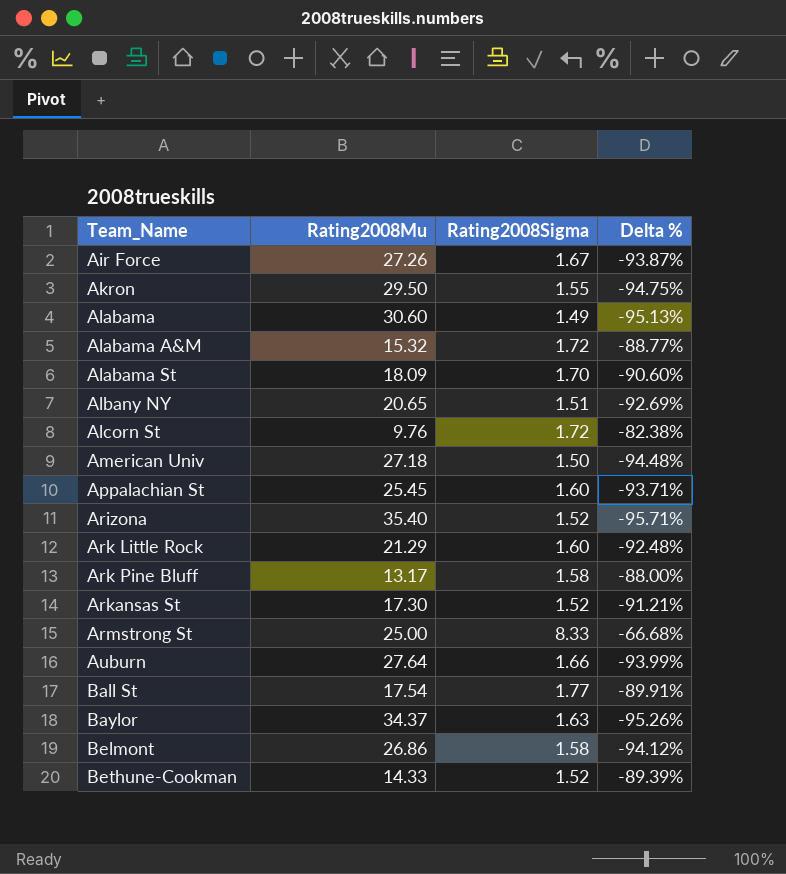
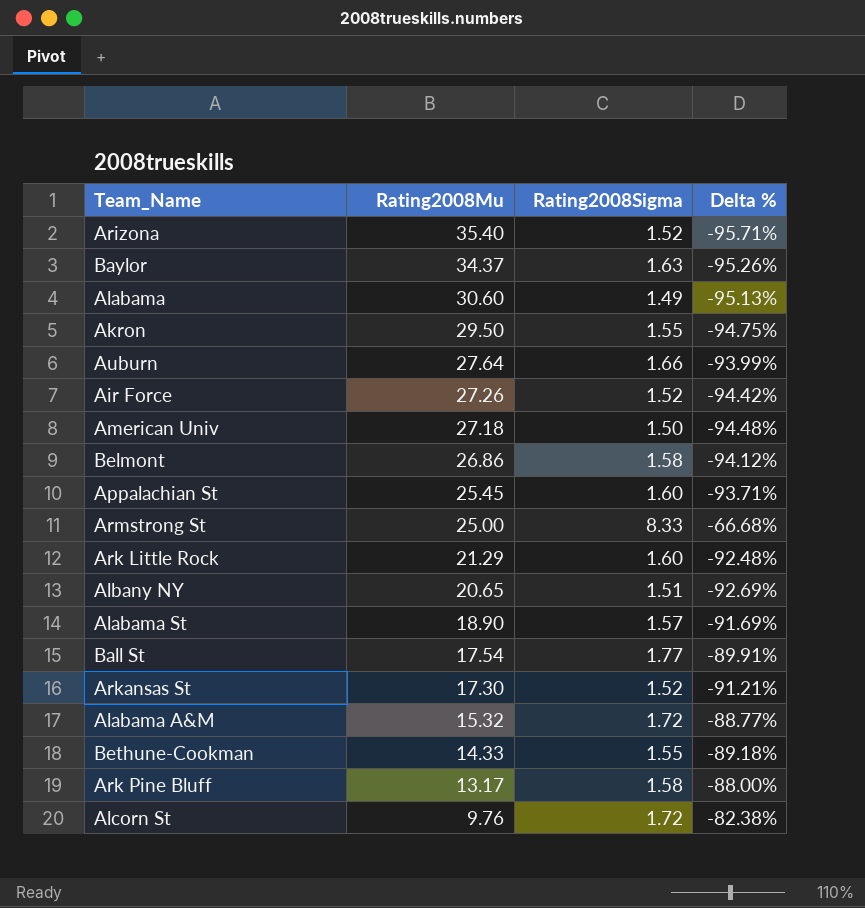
row order: Team_Name ascending -> Rating2008Mu descending
Air Force | Rating2008Sigma: 1.67 -> 1.52
Air Force | Delta %: -93.87% -> -94.42%
Alabama St | Rating2008Mu: 18.09 -> 18.90
Alabama St | Rating2008Sigma: 1.70 -> 1.57
Alabama St | Delta %: -90.60% -> -91.69%
Bethune-Cookman | Rating2008Sigma: 1.52 -> 1.55
Bethune-Cookman | Delta %: -89.39% -> -89.18%

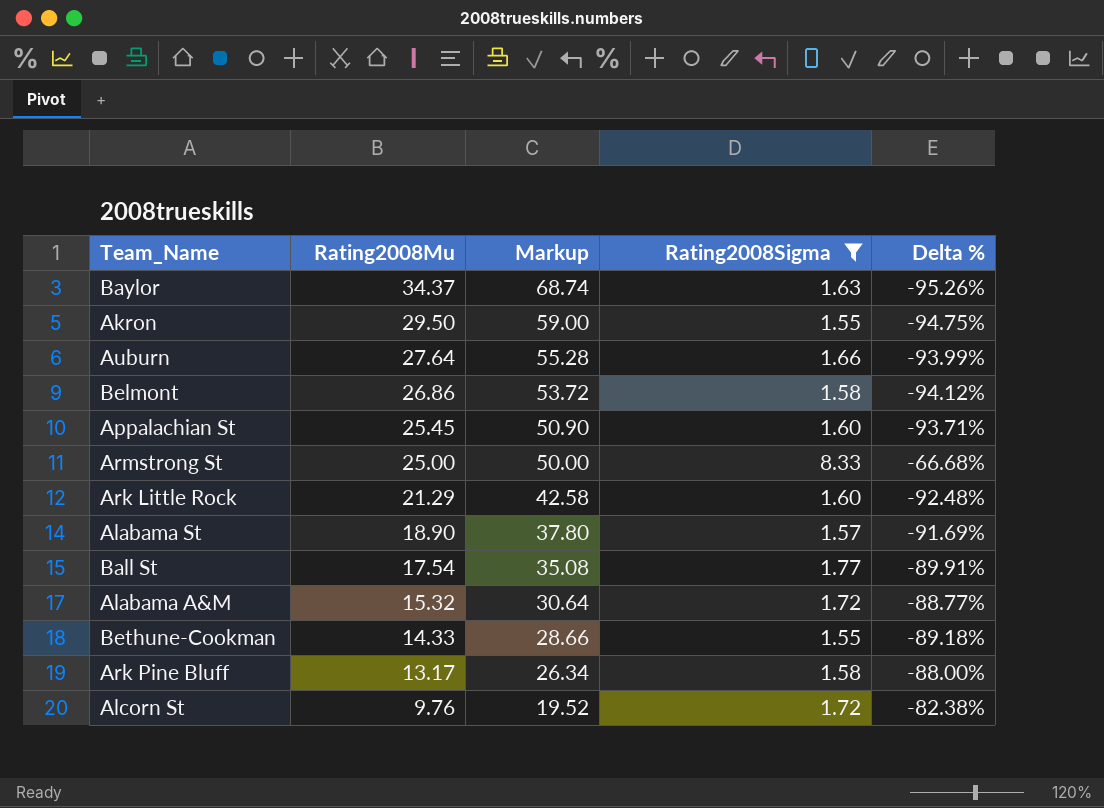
filter: none -> Rating2008Sigma >= 1.55
column Markup | formula: none -> [Rating2008Mu] * 2

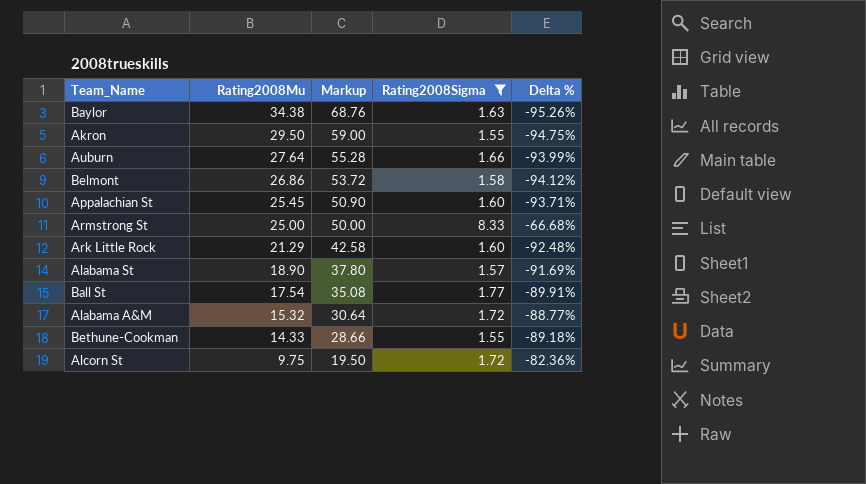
row Ark Pine Bluff: 13.17 | 26.34 | 1.58 | -88.00% -> none
Baylor | Rating2008Mu: 34.37 -> 34.38
Baylor | Markup: 68.74 -> 68.76
Alcorn St | Rating2008Mu: 9.76 -> 9.75
Alcorn St | Markup: 19.52 -> 19.50
Alcorn St | Delta %: -82.38% -> -82.36%

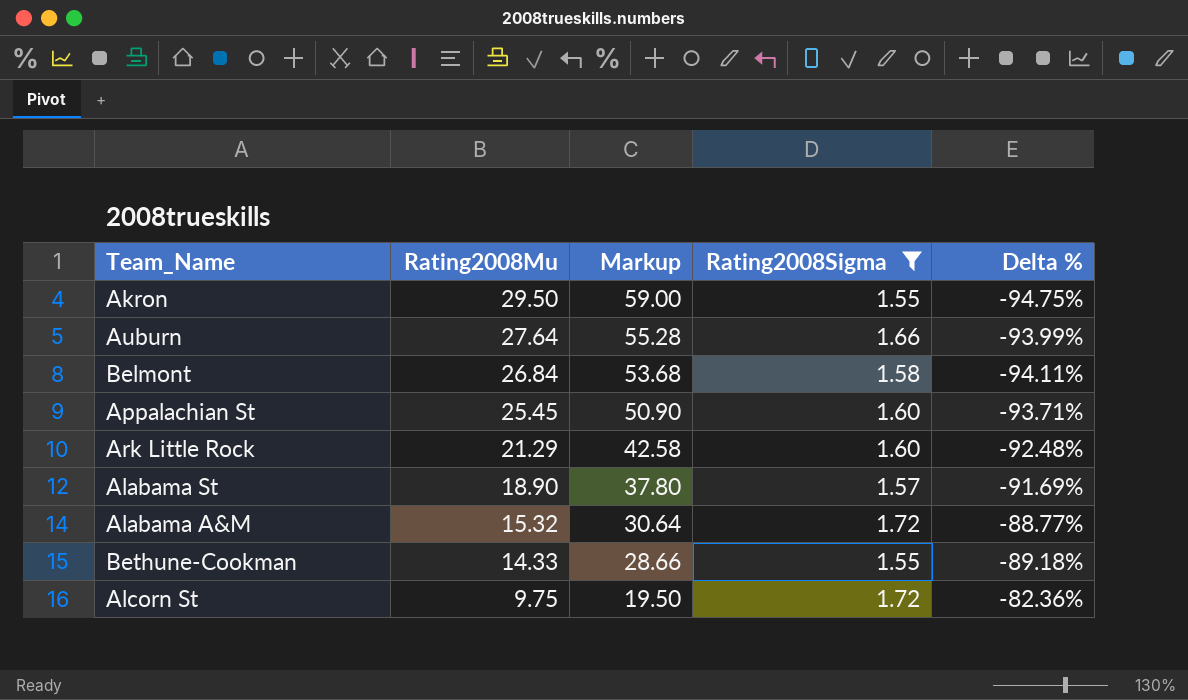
row Baylor: 34.38 | 68.76 | 1.63 | -95.26% -> none
row Armstrong St: 25.00 | 50.00 | 8.33 | -66.68% -> none
row Ball St: 17.54 | 35.08 | 1.77 | -89.91% -> none
Belmont | Rating2008Mu: 26.86 -> 26.84
Belmont | Markup: 53.72 -> 53.68
Belmont | Delta %: -94.12% -> -94.11%

